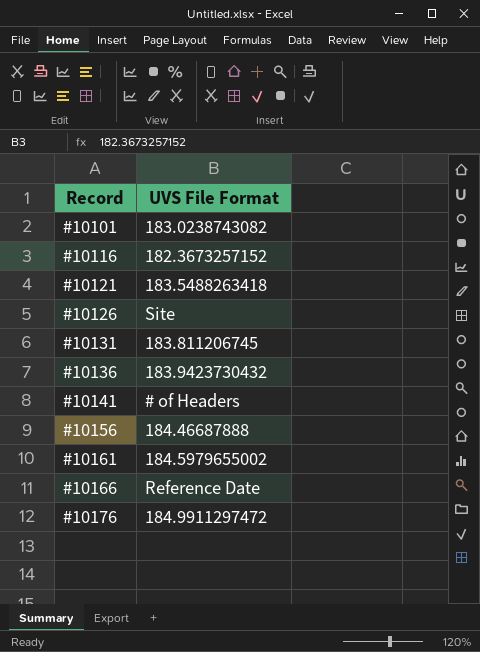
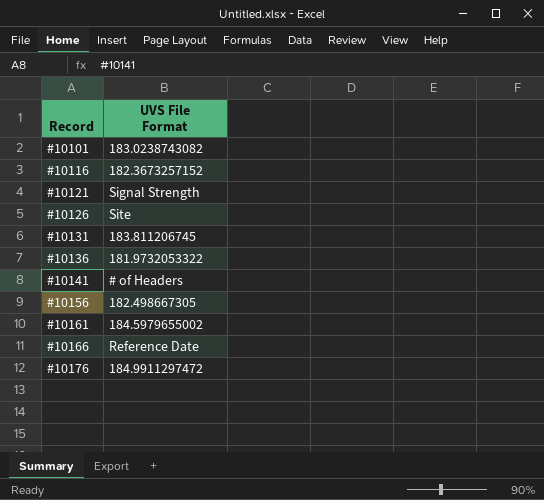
#10121 | UVS File Format: 183.5488263418 -> Signal Strength
#10136 | UVS File Format: 183.9423730432 -> 181.9732053322
#10156 | UVS File Format: 184.46687888 -> 182.498667305

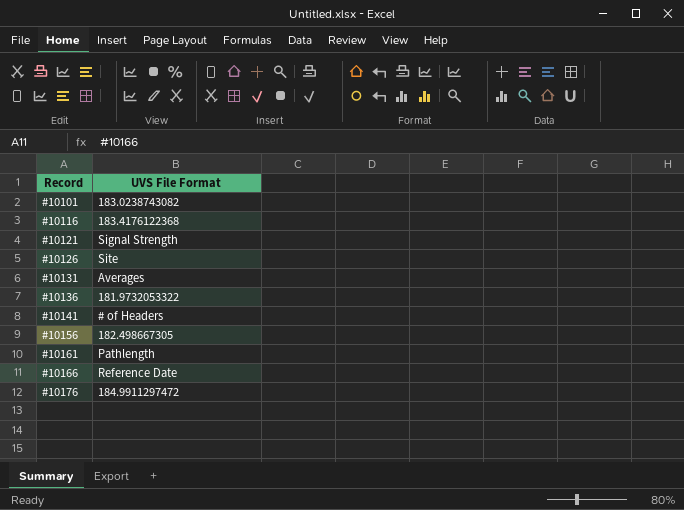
#10116 | UVS File Format: 182.3673257152 -> 183.4176122368
#10131 | UVS File Format: 183.811206745 -> Averages
#10161 | UVS File Format: 184.5979655002 -> Pathlength

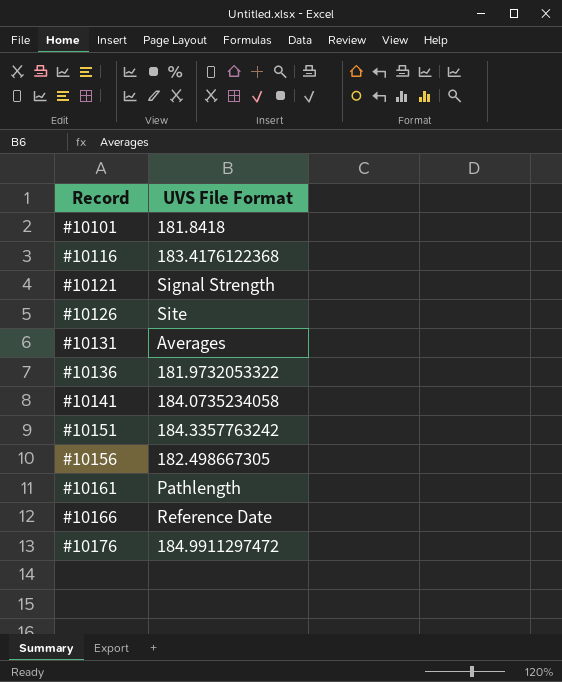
#10101 | UVS File Format: 183.0238743082 -> 181.8418
#10141 | UVS File Format: # of Headers -> 184.0735234058
row #10151: none -> 184.3357763242

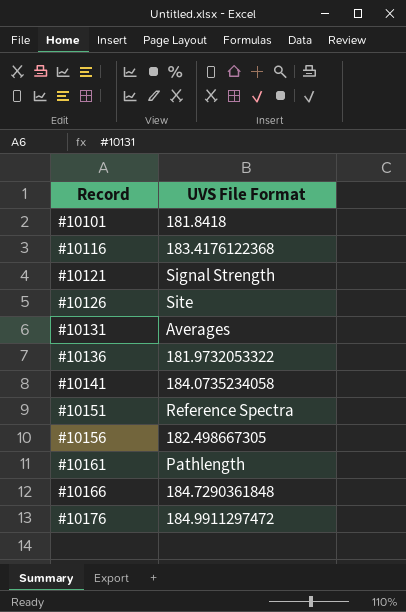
#10151 | UVS File Format: 184.3357763242 -> Reference Spectra
#10166 | UVS File Format: Reference Date -> 184.7290361848

